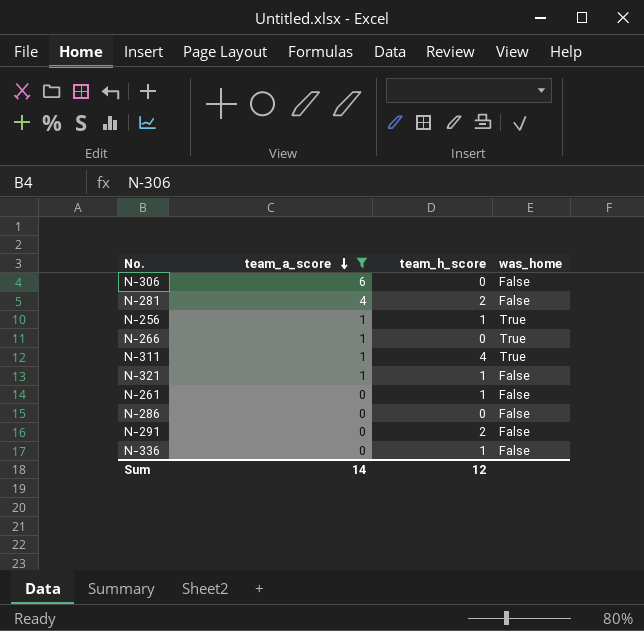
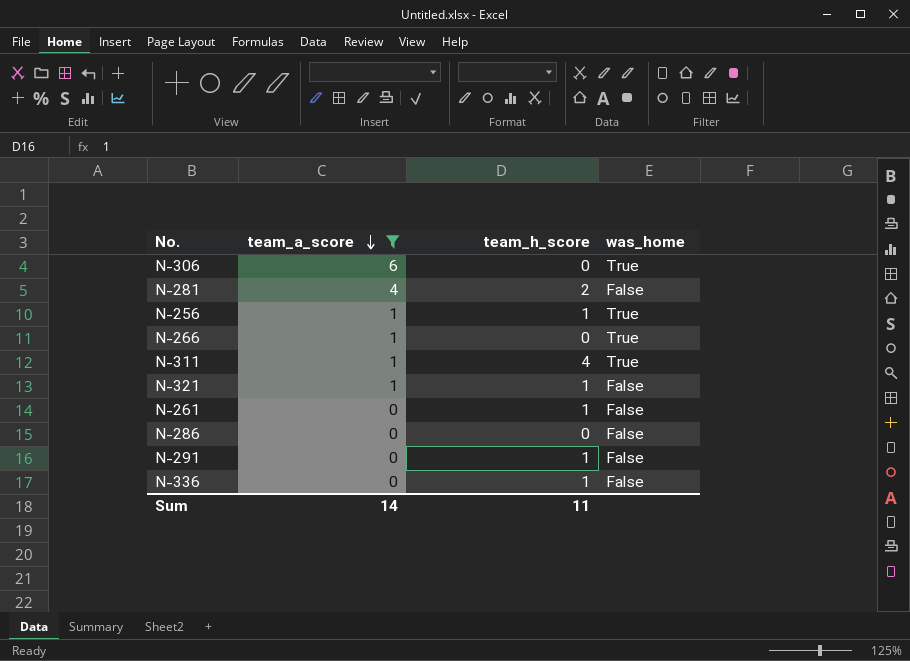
N-306 | was_home: False -> True
N-291 | team_h_score: 2 -> 1
Sum | team_h_score: 12 -> 11

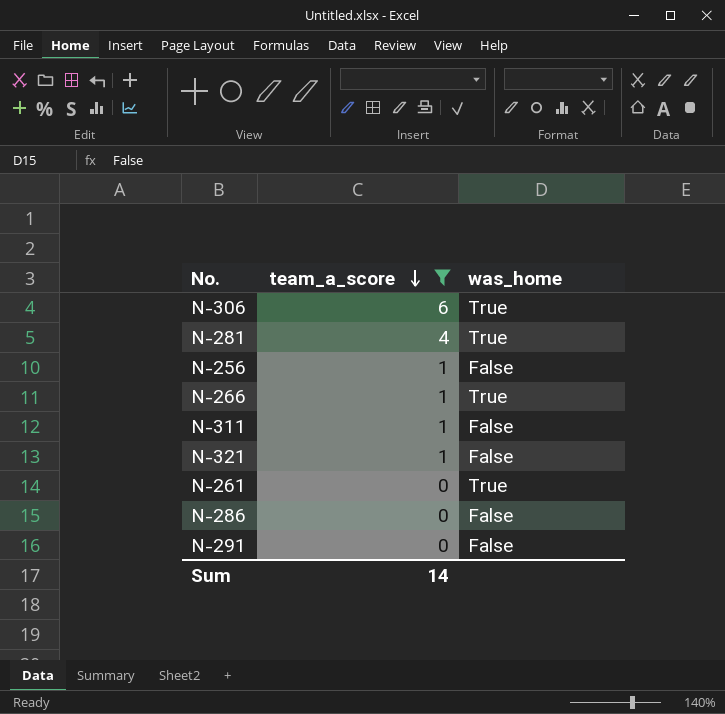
column team_h_score | position: 3 -> none
row N-336: 0 | 1 | False -> none
N-281 | was_home: False -> True
N-256 | was_home: True -> False
N-311 | was_home: True -> False
N-261 | was_home: False -> True

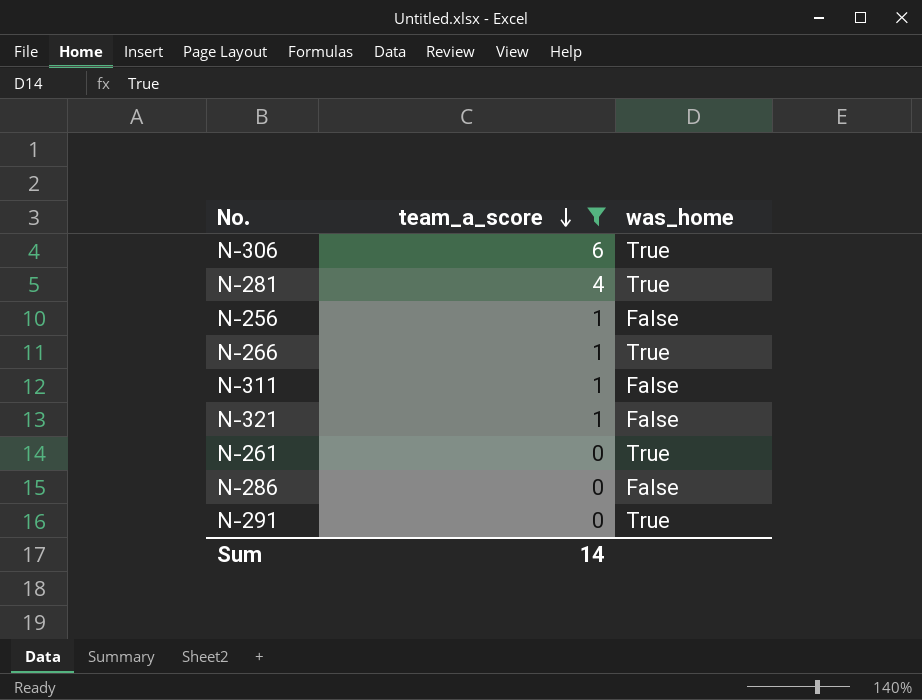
N-291 | was_home: False -> True

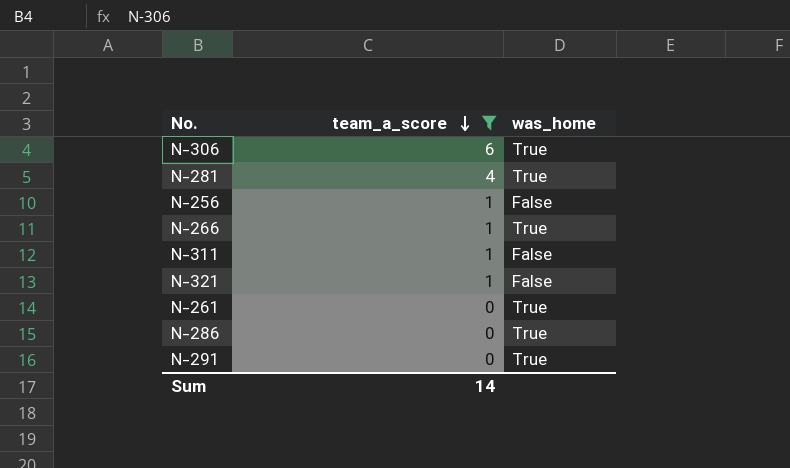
N-286 | was_home: False -> True

